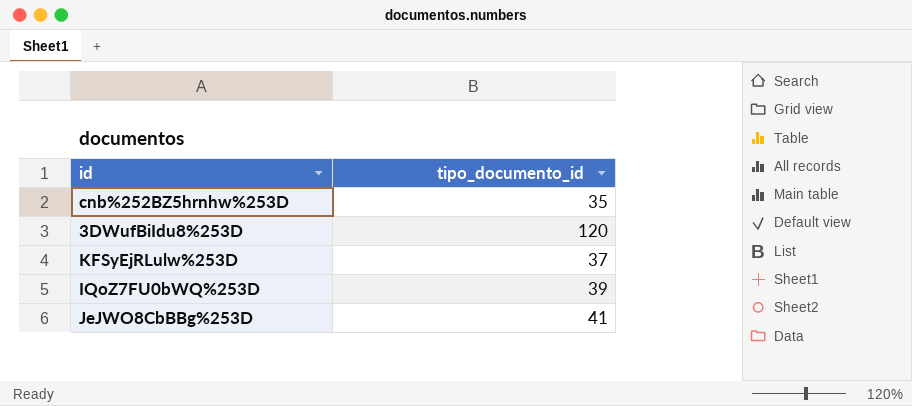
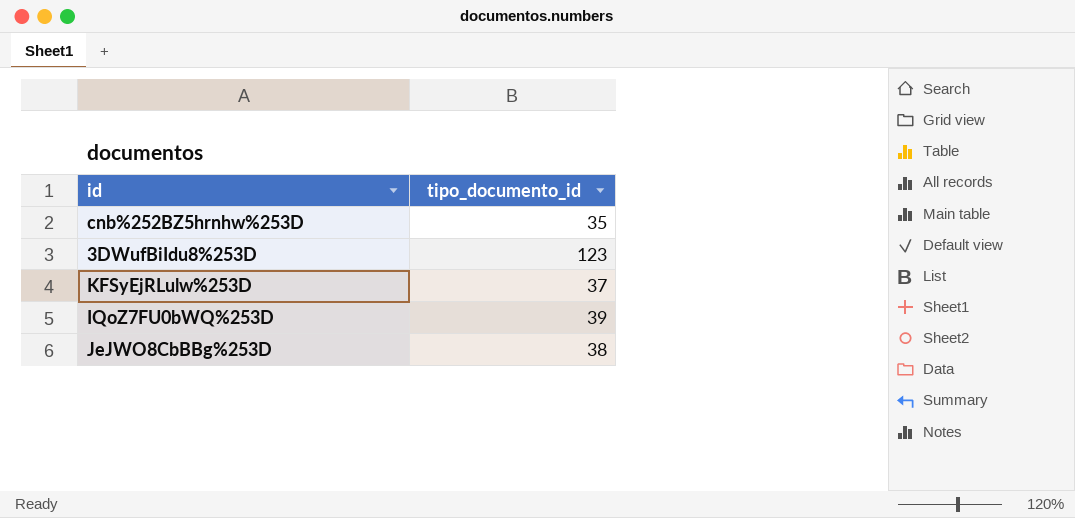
3DWufBiIdu8%253D | tipo_documento_id: 120 -> 123
JeJWO8CbBBg%253D | tipo_documento_id: 41 -> 38

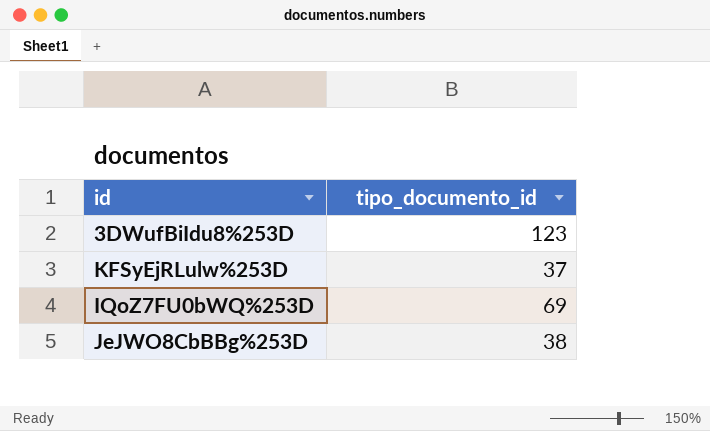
row cnb%252BZ5hrnhw%253D: 35 -> none
IQoZ7FU0bWQ%253D | tipo_documento_id: 39 -> 69

